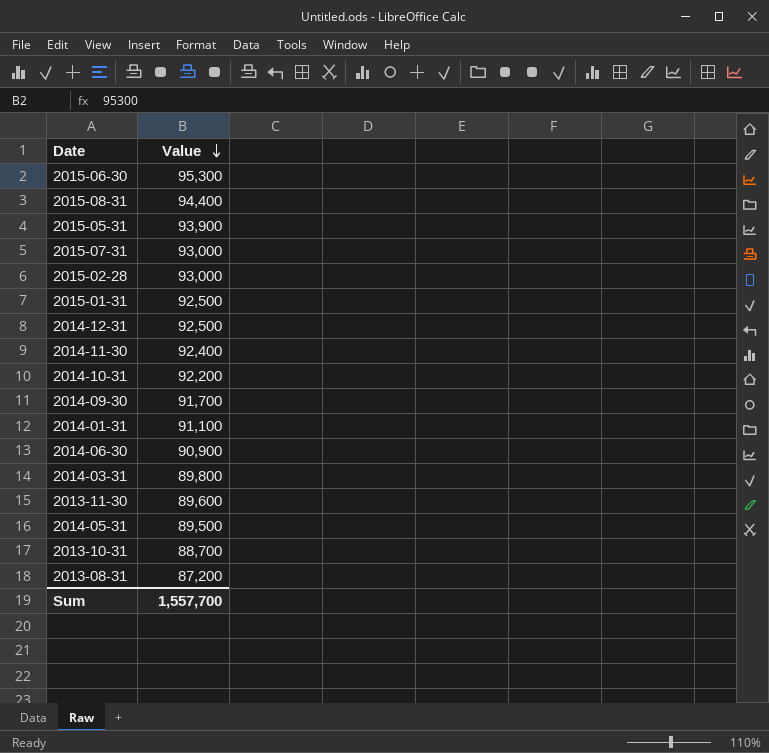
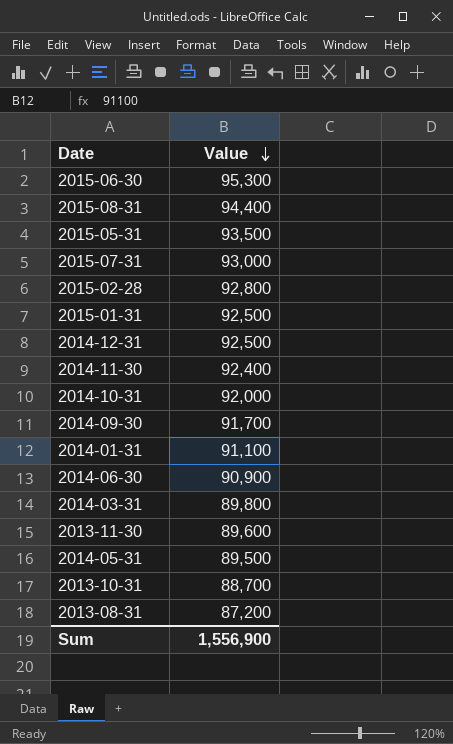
2015-05-31 | Value: 93,900 -> 93,500
2015-02-28 | Value: 93,000 -> 92,800
2014-10-31 | Value: 92,200 -> 92,000
Sum | Value: 1,557,700 -> 1,556,900

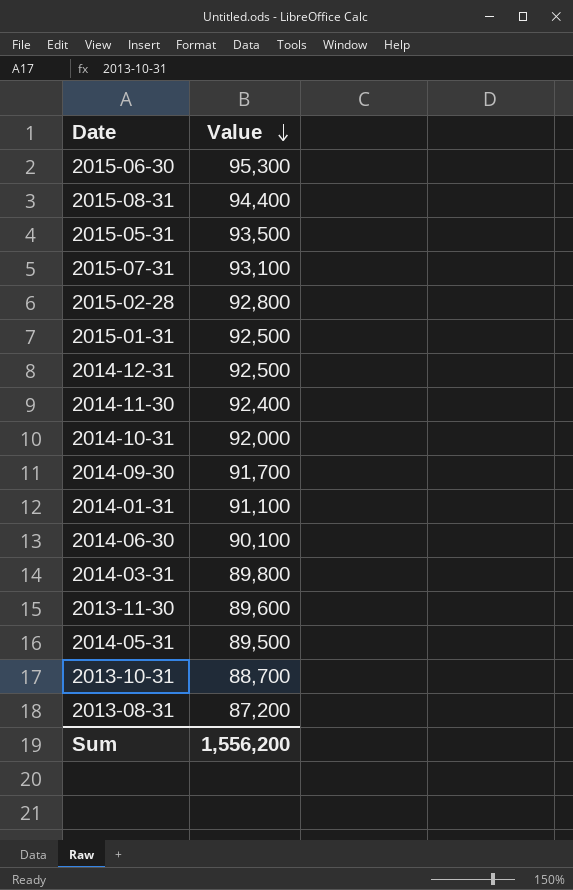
2015-07-31 | Value: 93,000 -> 93,100
2014-06-30 | Value: 90,900 -> 90,100
Sum | Value: 1,556,900 -> 1,556,200

